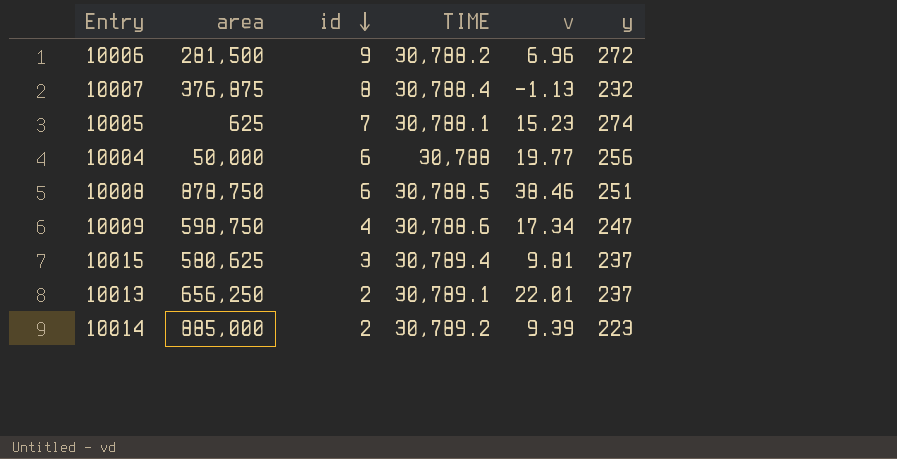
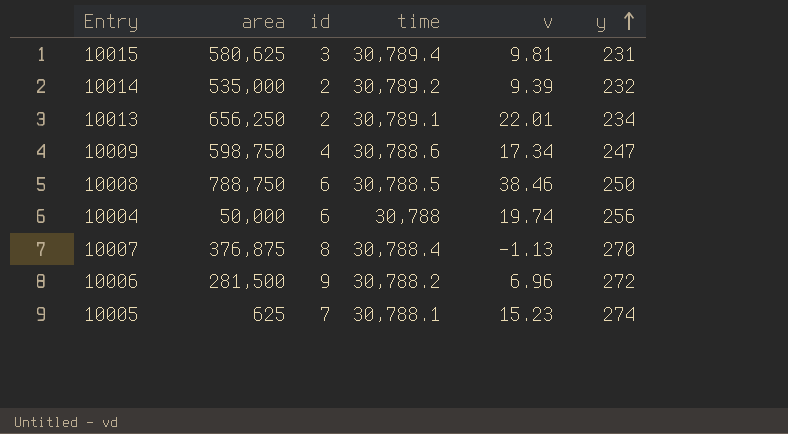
row order: id descending -> y ascending
column name: TIME -> time
10015 | y: 237 -> 231
10014 | area: 885,000 -> 535,000
10014 | y: 223 -> 232
10013 | y: 237 -> 234
10008 | area: 878,750 -> 788,750
10008 | y: 251 -> 250
10004 | v: 19.77 -> 19.74
10007 | y: 232 -> 270

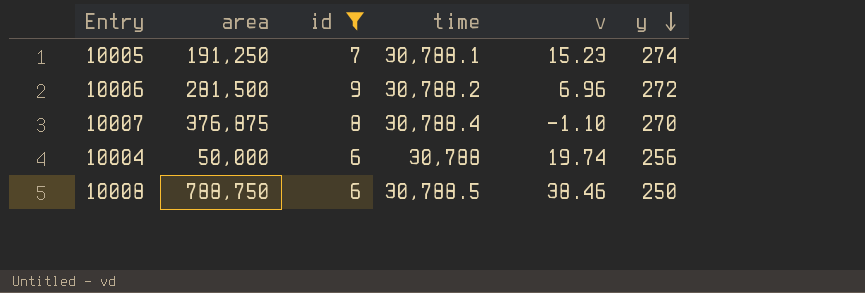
filter: none -> id >= 6
row order: y ascending -> y descending
10005 | area: 625 -> 191,250
10007 | v: -1.13 -> -1.10

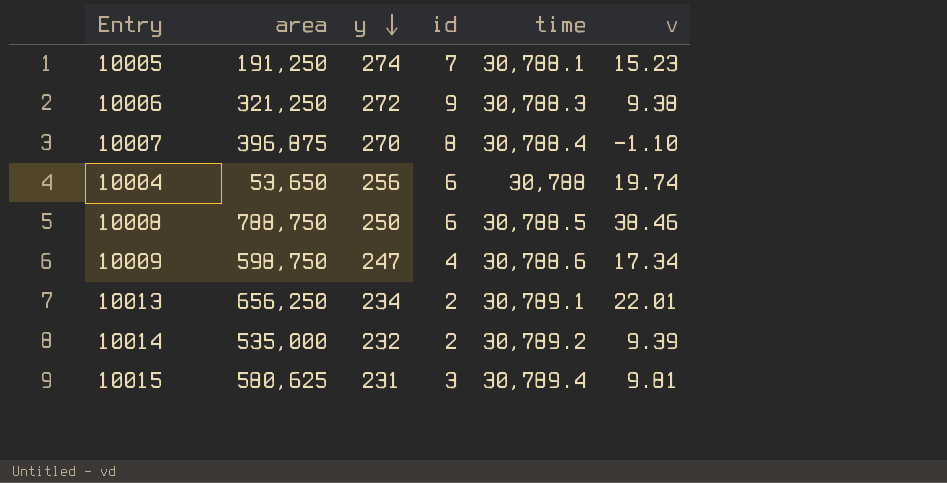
filter: id >= 6 -> none
column y | position: 6 -> 3
10006 | area: 281,500 -> 321,250
10006 | time: 30,788.2 -> 30,788.3
10006 | v: 6.96 -> 9.38
10007 | area: 376,875 -> 396,875
10004 | area: 50,000 -> 53,650

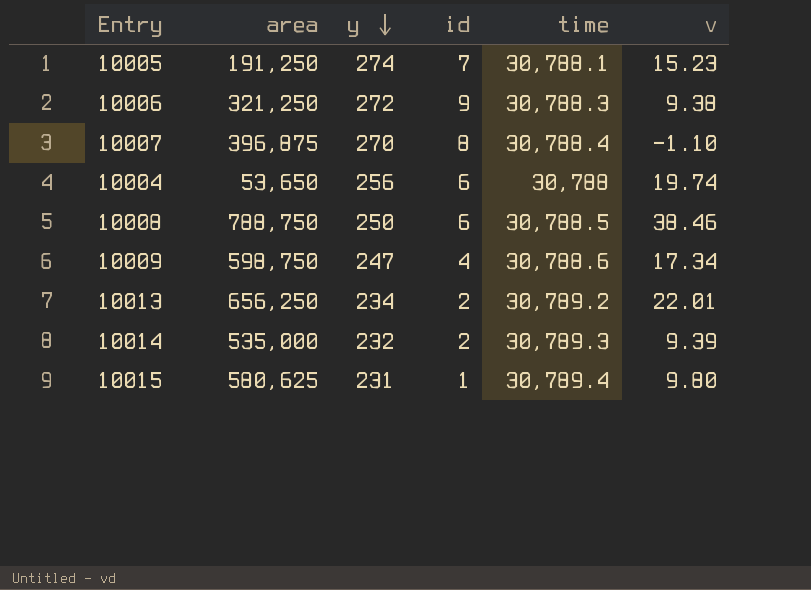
10013 | time: 30,789.1 -> 30,789.2
10014 | time: 30,789.2 -> 30,789.3
10015 | id: 3 -> 1
10015 | v: 9.81 -> 9.80

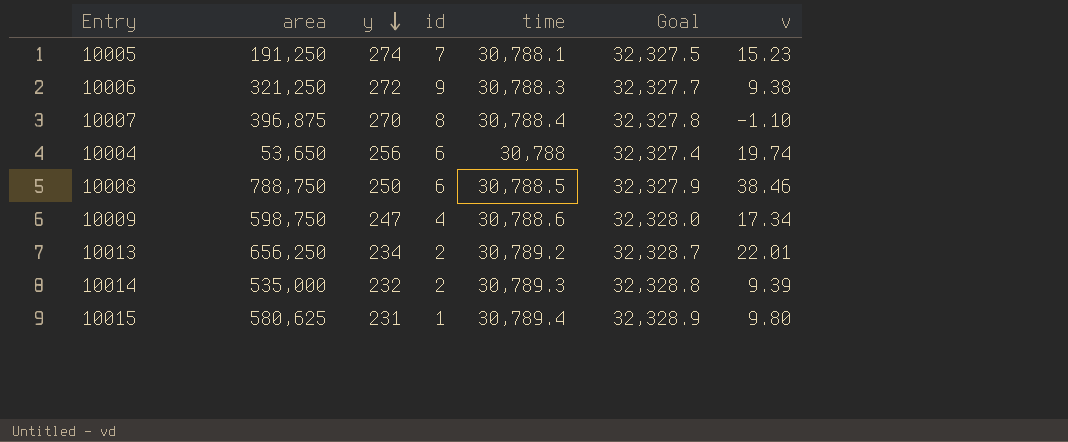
column Goal | formula: none -> [time] * 1.05

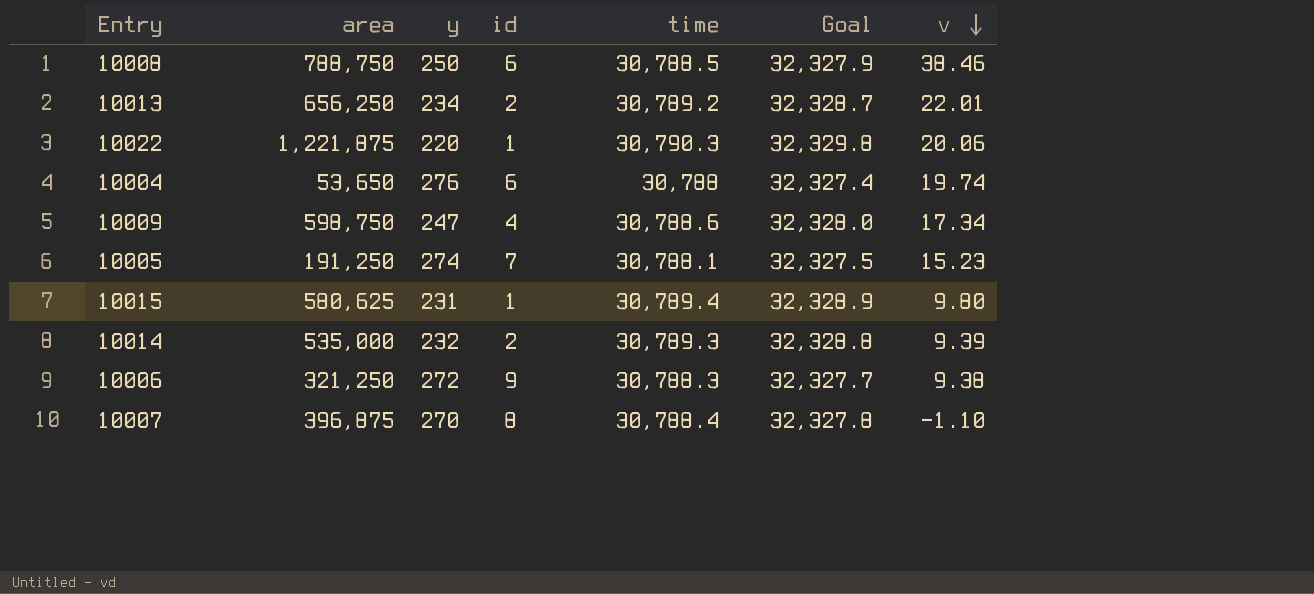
row order: y descending -> v descending
row 10022: none -> 1,221,875 | 220 | 1 | 30,790.3 | 32,329.8 | 20.06
10004 | y: 256 -> 276

